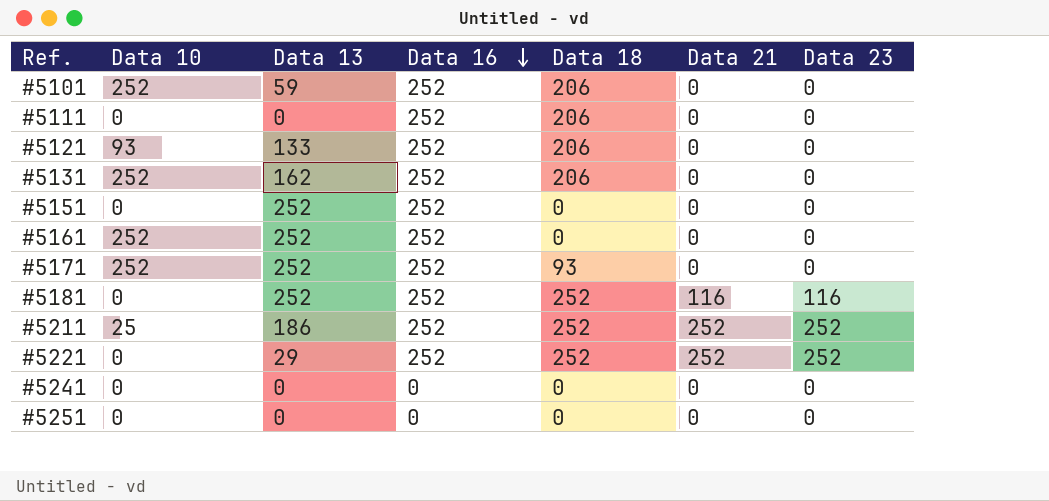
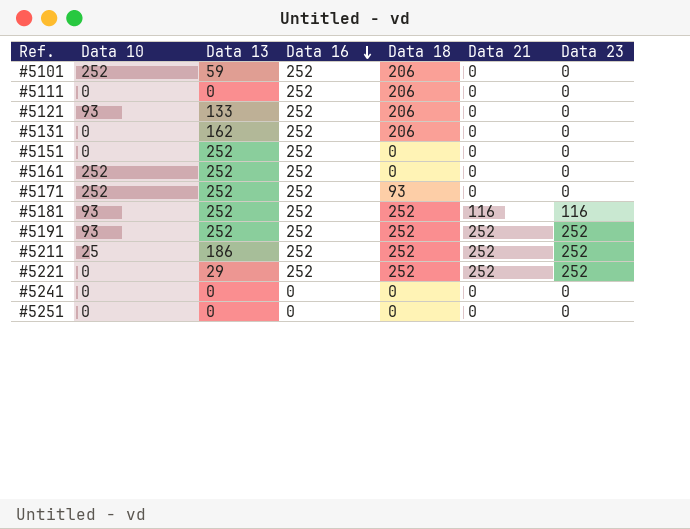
#5131 | Data 10: 252 -> 0
#5181 | Data 10: 0 -> 93
row #5191: none -> 93 | 252 | 252 | 252 | 252 | 252

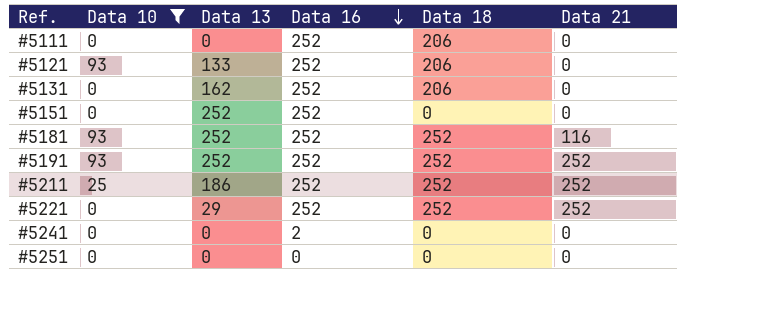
filter: none -> Data 10 != 252
column Data 23 | position: 7 -> none
#5241 | Data 16: 0 -> 2

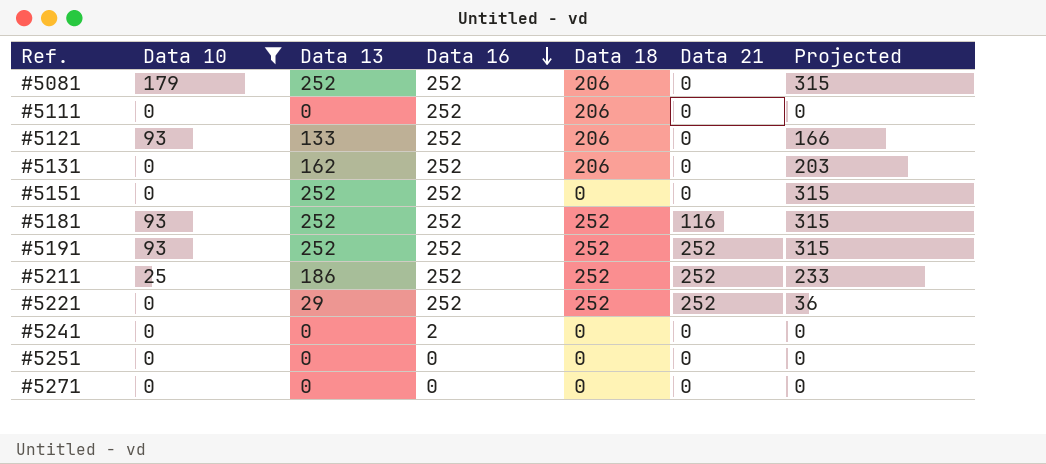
column Projected | formula: none -> [Data 13] * 1.25
row #5081: none -> 179 | 252 | 252 | 206 | 0 | 315
row #5271: none -> 0 | 0 | 0 | 0 | 0 | 0

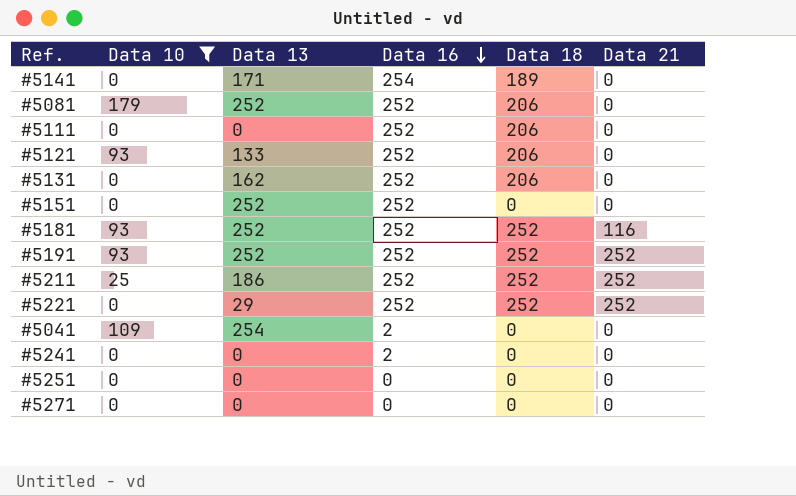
column Projected | formula: [Data 13] * 1.25 -> none
row #5141: none -> 0 | 171 | 254 | 189 | 0
row #5041: none -> 109 | 254 | 2 | 0 | 0

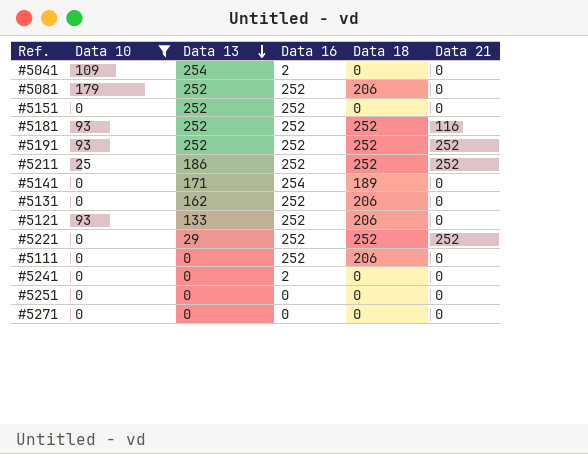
row order: Data 16 descending -> Data 13 descending

